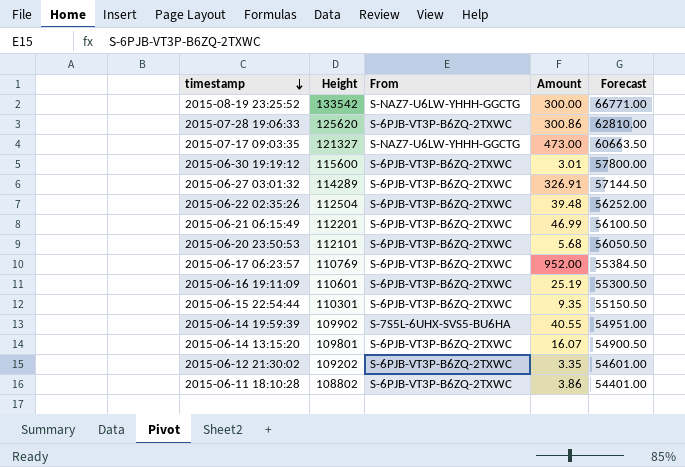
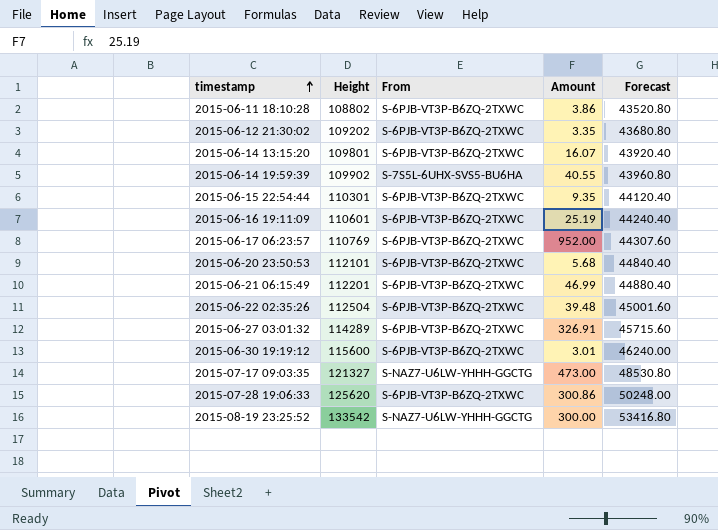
row order: timestamp descending -> timestamp ascending
column Forecast | formula: [Height] * 0.5 -> [Height] * 0.4

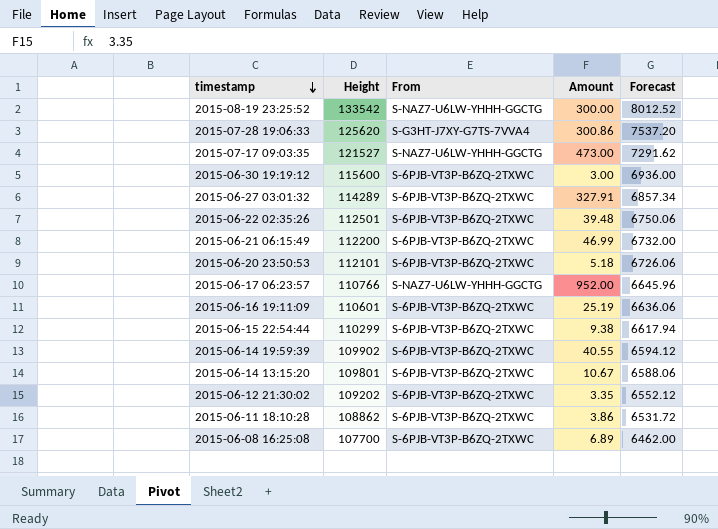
row order: timestamp ascending -> timestamp descending
column Forecast | formula: [Height] * 0.4 -> [Height] * 0.06
2015-07-28 19:06:33 | From: S-6PJB-VT3P-B6ZQ-2TXWC -> S-G3HT-J7XY-G7TS-7VVA4
2015-07-17 09:03:35 | Height: 121327 -> 121527
2015-06-30 19:19:12 | Amount: 3.01 -> 3.00
2015-06-27 03:01:32 | Amount: 326.91 -> 327.91
2015-06-22 02:35:26 | Height: 112504 -> 112501
2015-06-21 06:15:49 | Height: 112201 -> 112200
2015-06-20 23:50:53 | Amount: 5.68 -> 5.18
2015-06-17 06:23:57 | Height: 110769 -> 110766
2015-06-17 06:23:57 | From: S-6PJB-VT3P-B6ZQ-2TXWC -> S-NAZ7-U6LW-YHHH-GGCTG
2015-06-15 22:54:44 | Height: 110301 -> 110299
2015-06-15 22:54:44 | Amount: 9.35 -> 9.38
2015-06-14 19:59:39 | From: S-7S5L-6UHX-SVS5-BU6HA -> S-6PJB-VT3P-B6ZQ-2TXWC
2015-06-14 13:15:20 | Amount: 16.07 -> 10.67
2015-06-11 18:10:28 | Height: 108802 -> 108862
row 2015-06-08 16:25:08: none -> 107700 | S-6PJB-VT3P-B6ZQ-2TXWC | 6.89 | 6462.00

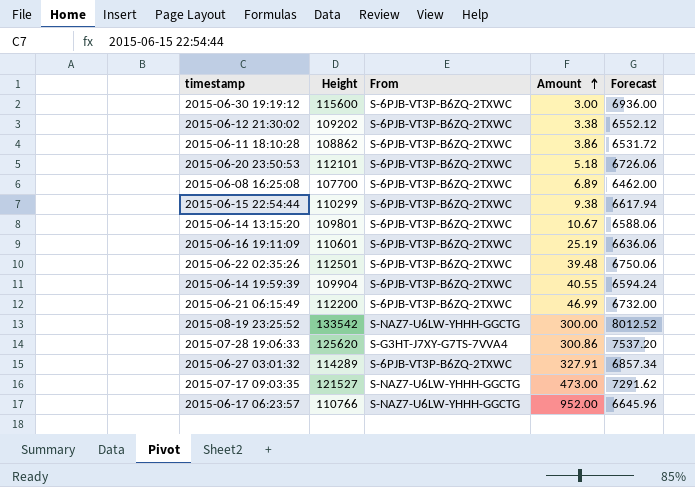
row order: timestamp descending -> Amount ascending
2015-06-12 21:30:02 | Amount: 3.35 -> 3.38
2015-06-14 19:59:39 | Height: 109902 -> 109904
2015-06-14 19:59:39 | Forecast: 6594.12 -> 6594.24

